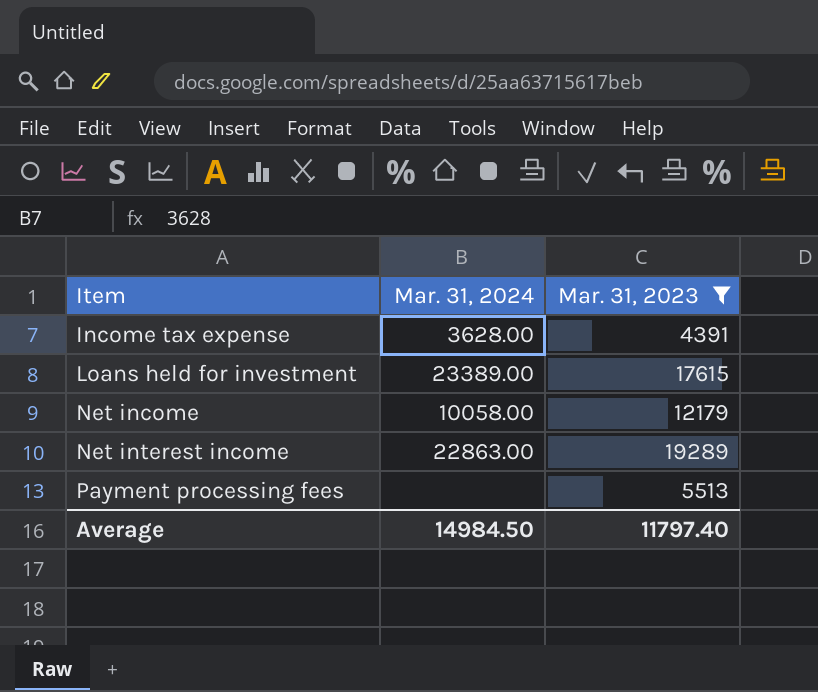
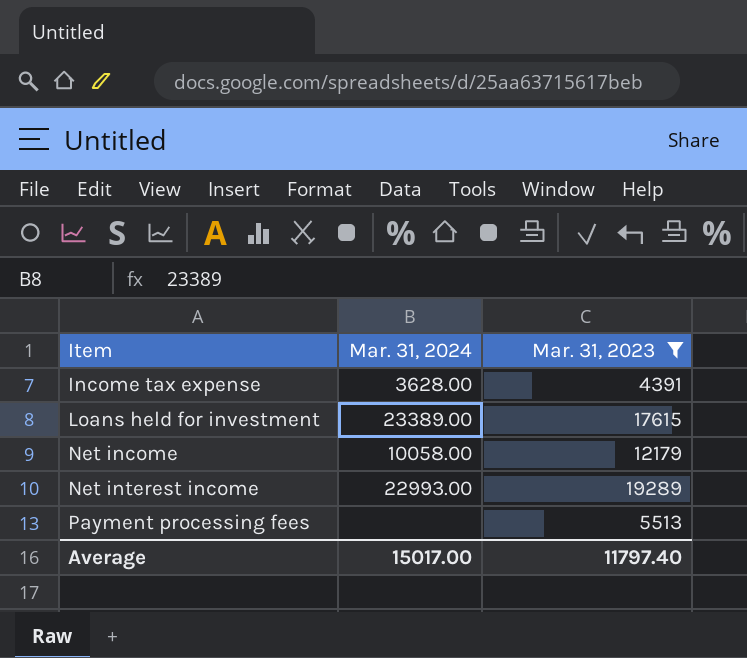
Net interest income | Mar. 31, 2024: 22863.00 -> 22993.00
Average | Mar. 31, 2024: 14984.50 -> 15017.00

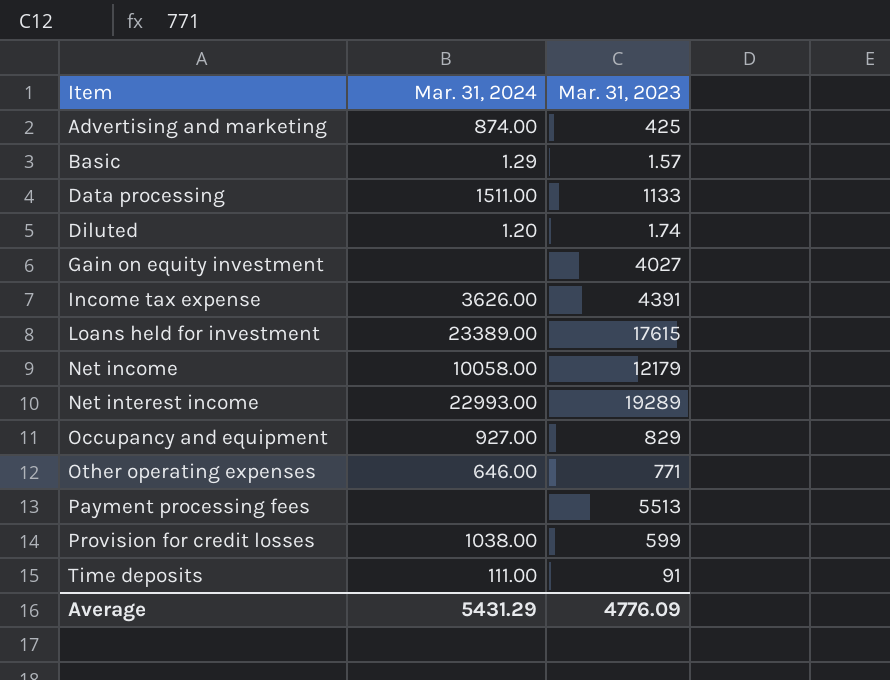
filter: Mar. 31, 2023 >= 4391 -> none
Income tax expense | Mar. 31, 2024: 3628.00 -> 3626.00
Average | Mar. 31, 2024: 15017.00 -> 5431.29
Average | Mar. 31, 2023: 11797.40 -> 4776.09

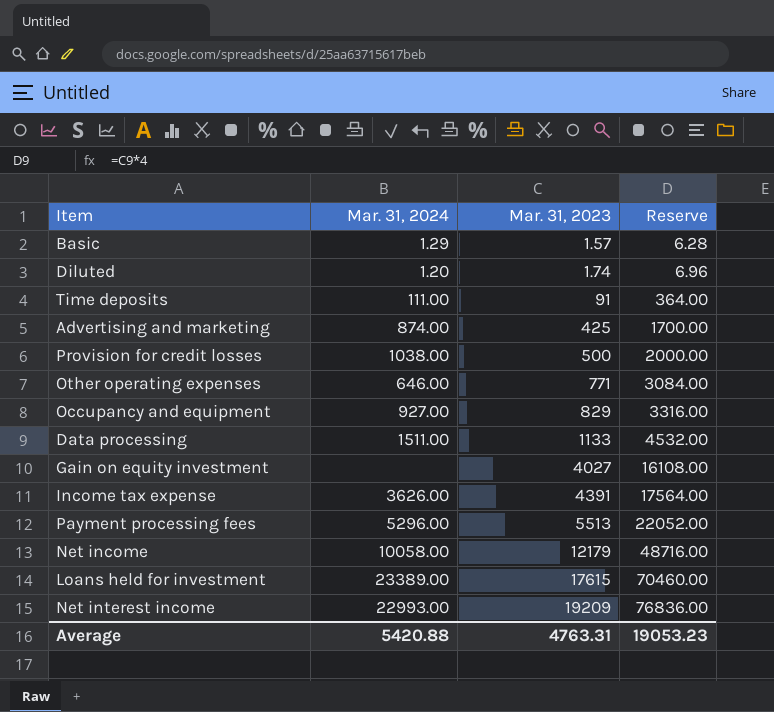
row order: Item ascending -> Mar. 31, 2023 ascending
column Reserve | formula: none -> [Mar. 31, 2023] * 4
Provision for credit losses | Mar. 31, 2023: 599 -> 500
Payment processing fees | Mar. 31, 2024: none -> 5296.00
Net interest income | Mar. 31, 2023: 19289 -> 19209
Average | Mar. 31, 2024: 5431.29 -> 5420.88
Average | Mar. 31, 2023: 4776.09 -> 4763.31

